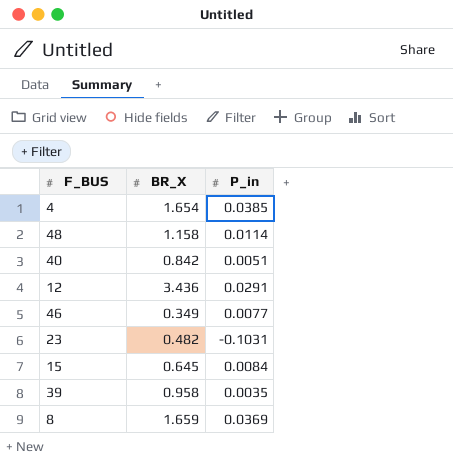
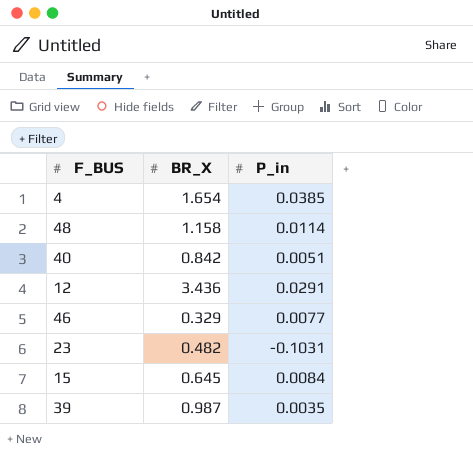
row 8: 1.659 | 0.0369 -> none
46 | BR_X: 0.349 -> 0.329
39 | BR_X: 0.958 -> 0.987

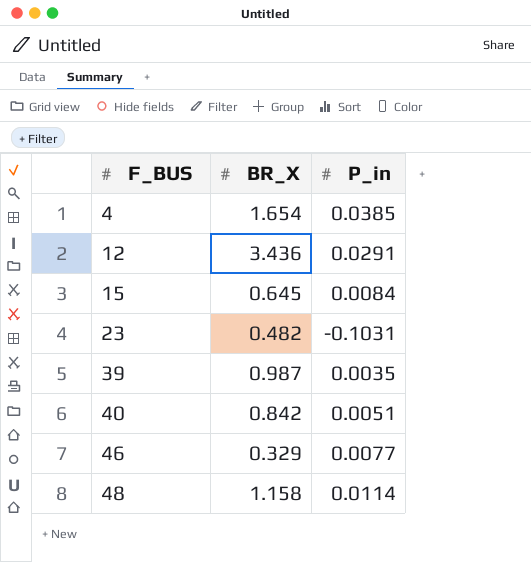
row order: none -> F_BUS ascending

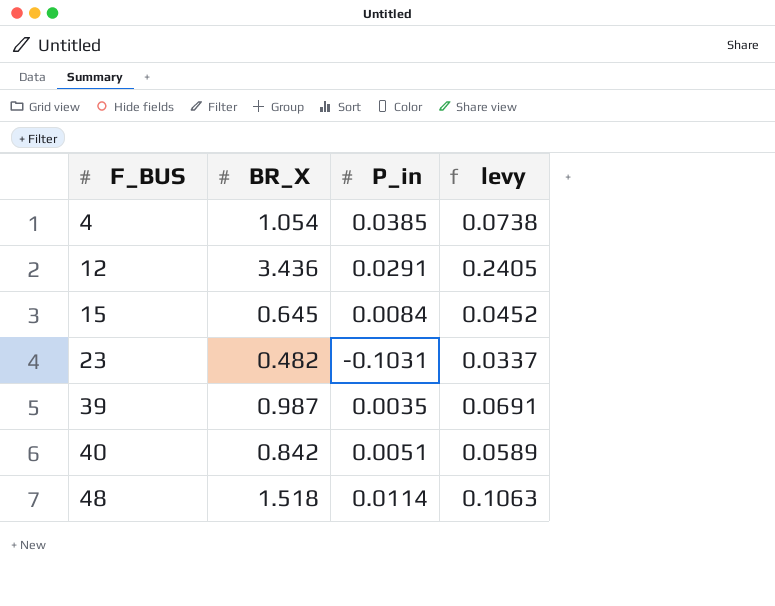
column levy | formula: none -> [BR_X] * 0.07
row 46: 0.329 | 0.0077 -> none
4 | BR_X: 1.654 -> 1.054
48 | BR_X: 1.158 -> 1.518

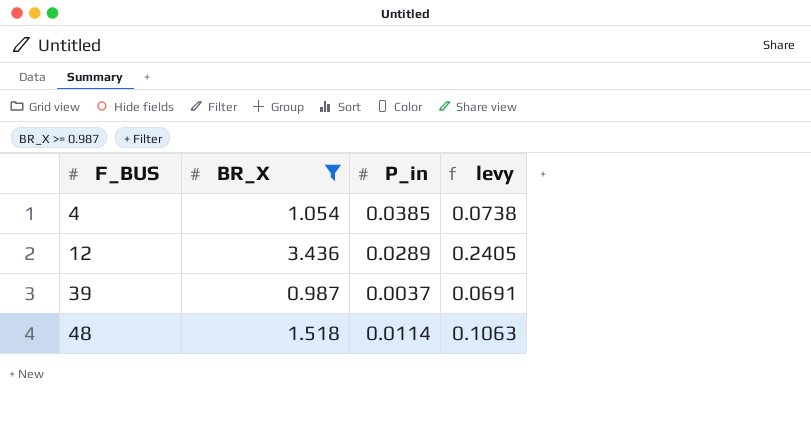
filter: none -> BR_X >= 0.987
12 | P_in: 0.0291 -> 0.0289
39 | P_in: 0.0035 -> 0.0037

